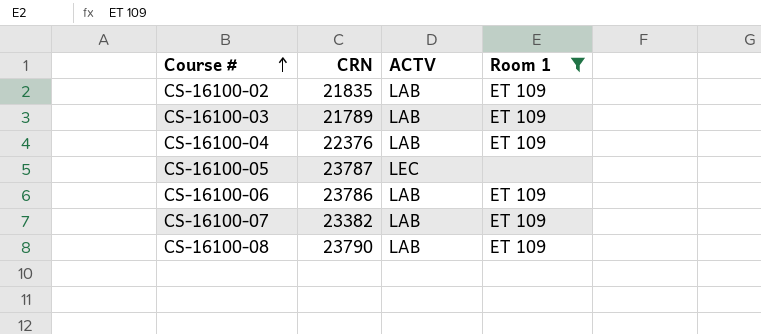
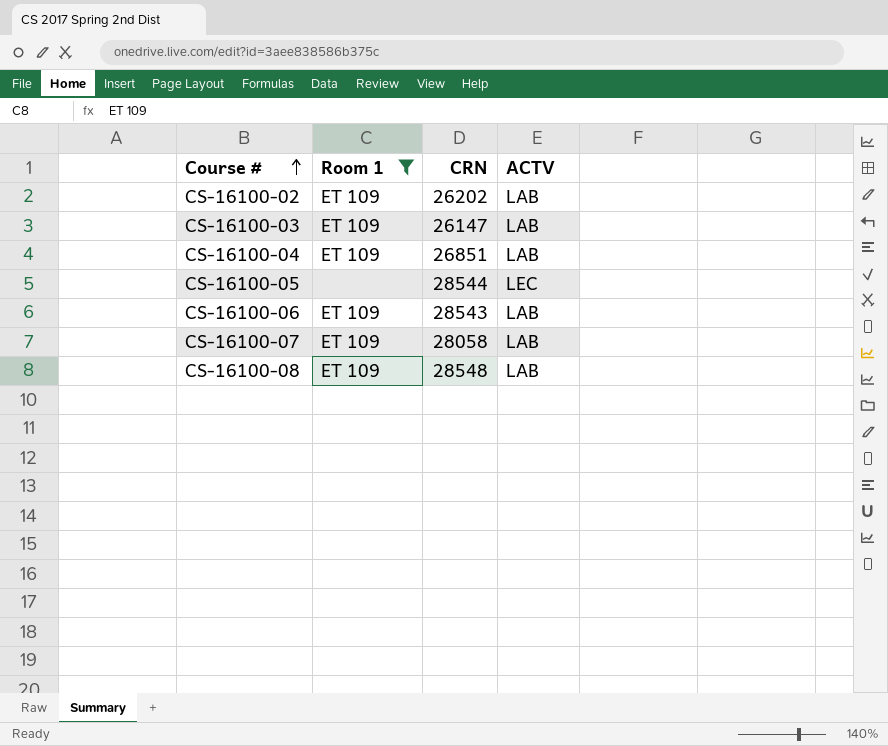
column Room 1 | position: 4 -> 2
CS-16100-02 | CRN: 21835 -> 26202
CS-16100-03 | CRN: 21789 -> 26147
CS-16100-04 | CRN: 22376 -> 26851
CS-16100-05 | CRN: 23787 -> 28544
CS-16100-06 | CRN: 23786 -> 28543
CS-16100-07 | CRN: 23382 -> 28058
CS-16100-08 | CRN: 23790 -> 28548

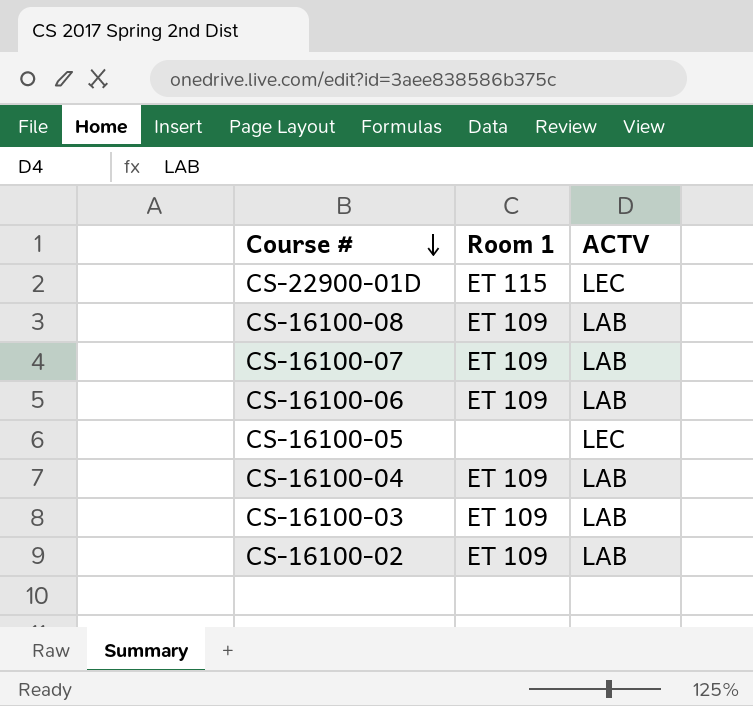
filter: Room 1 != ET 115 -> none
row order: Course # ascending -> Course # descending
column CRN | position: 3 -> none

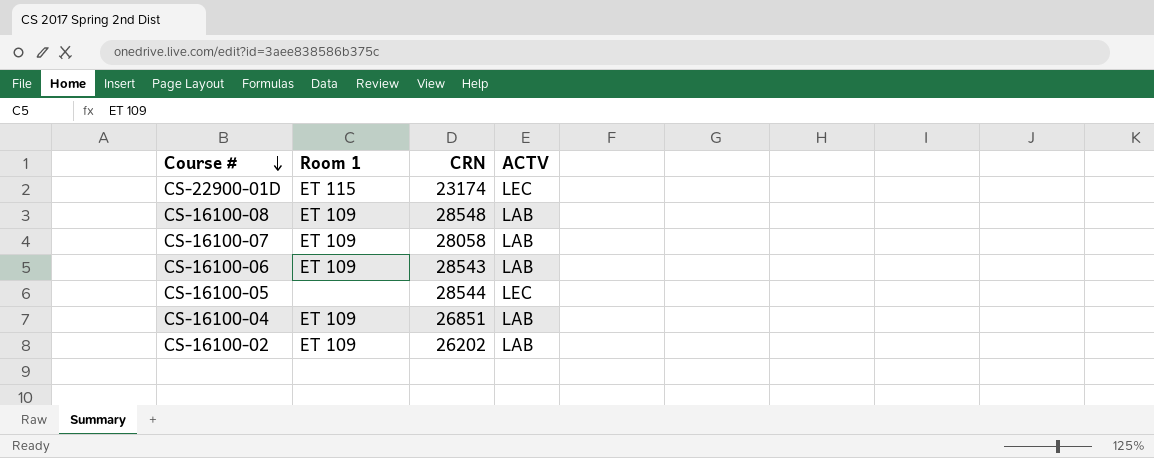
column CRN | position: none -> 3
row CS-16100-03: ET 109 | LAB -> none

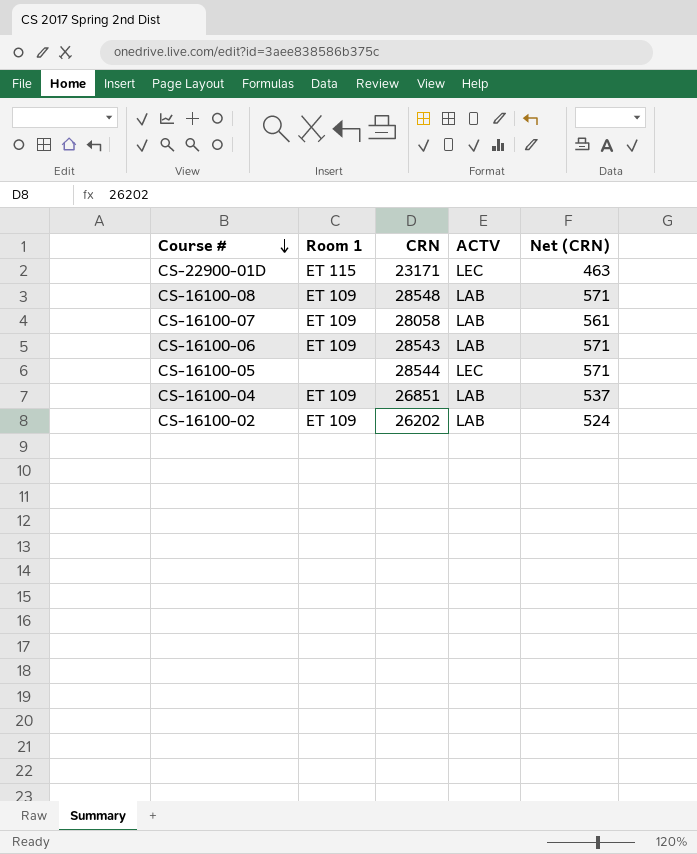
column Net (CRN) | formula: none -> [CRN] * 0.02
CS-22900-01D | CRN: 23174 -> 23171

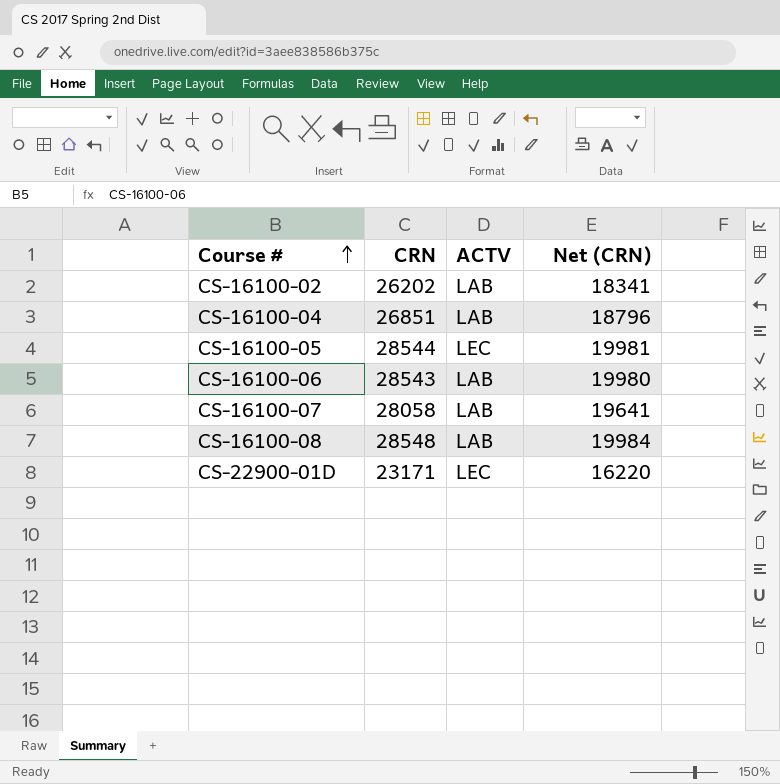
row order: Course # descending -> Course # ascending
column Room 1 | position: 2 -> none
column Net (CRN) | formula: [CRN] * 0.02 -> [CRN] * 0.7

